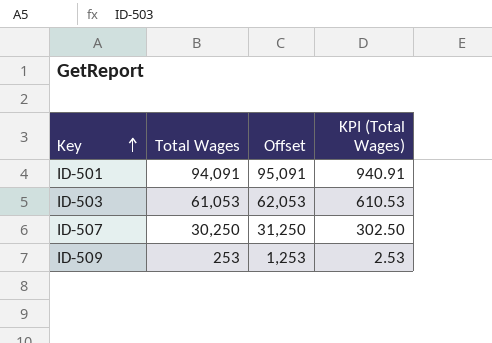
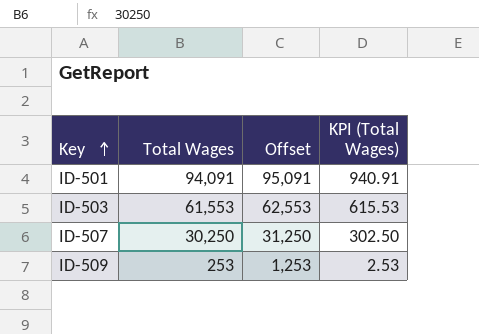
ID-503 | Total Wages: 61,053 -> 61,553
ID-503 | Offset: 62,053 -> 62,553
ID-503 | KPI (Total Wages): 610.53 -> 615.53

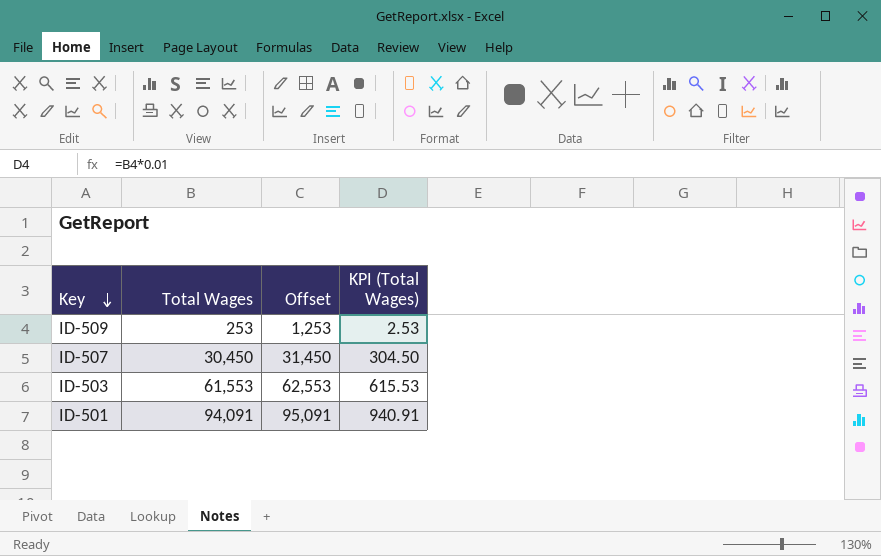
row order: Key ascending -> Key descending
ID-507 | Total Wages: 30,250 -> 30,450
ID-507 | Offset: 31,250 -> 31,450
ID-507 | KPI (Total Wages): 302.50 -> 304.50

